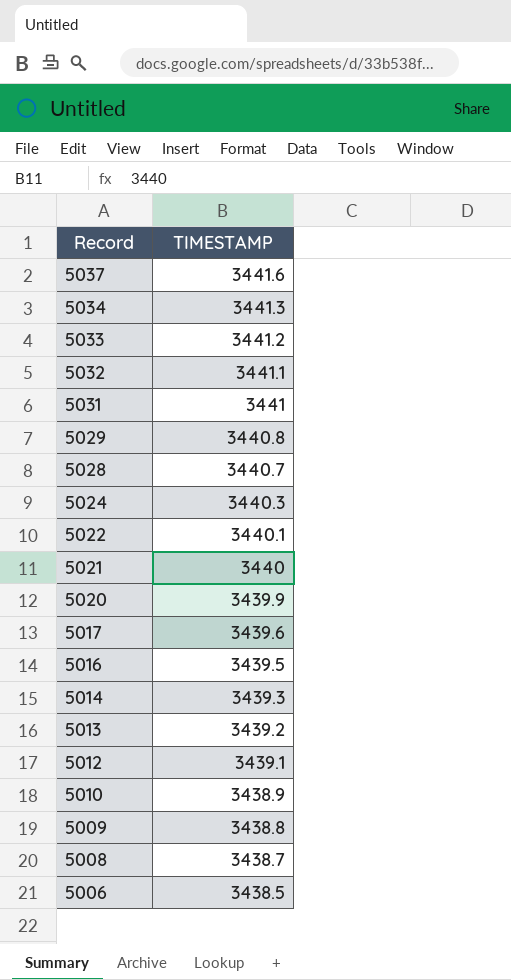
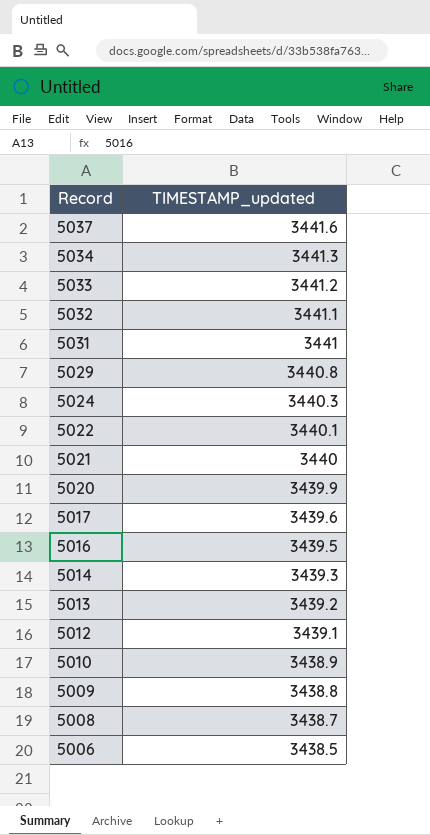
column name: TIMESTAMP -> TIMESTAMP_updated
row 5028: 3440.7 -> none

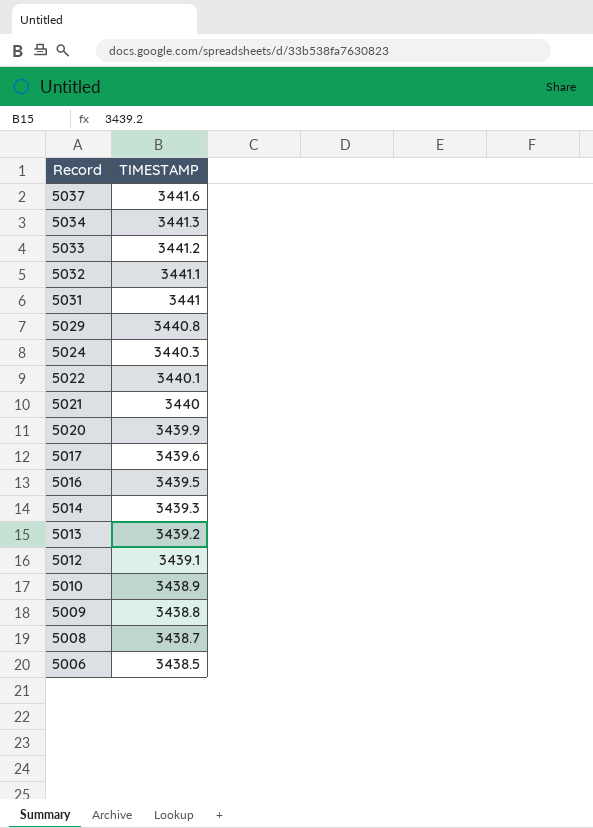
column name: TIMESTAMP_updated -> TIMESTAMP

